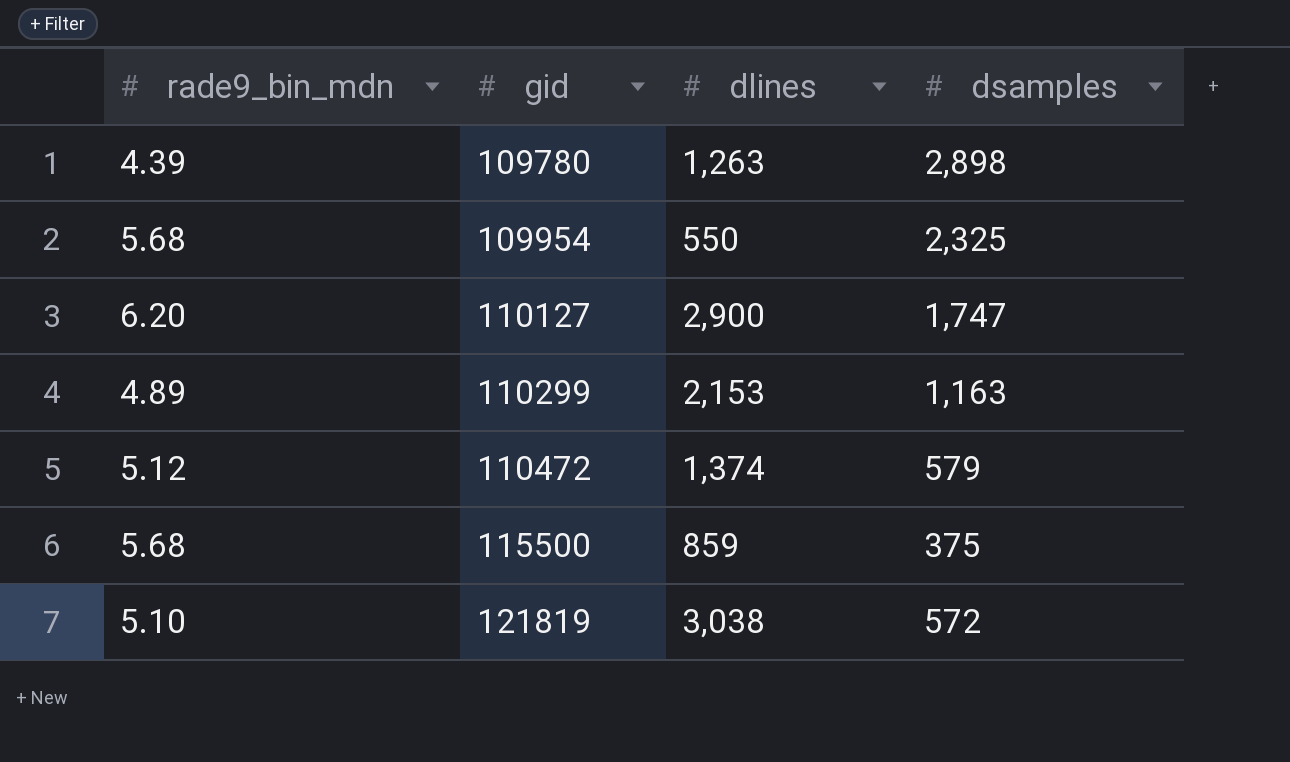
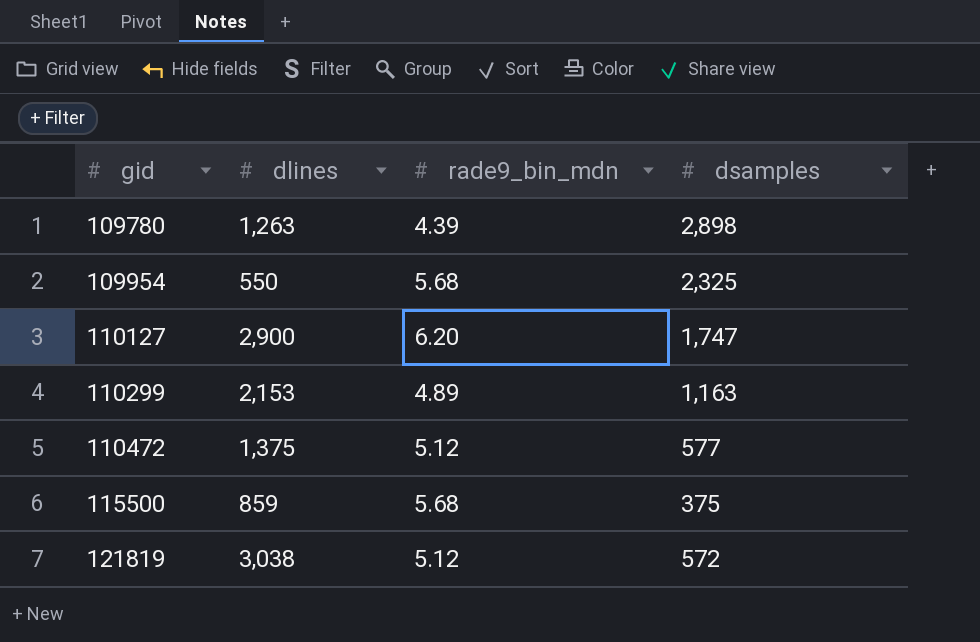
column rade9_bin_mdn | position: 1 -> 3
110472 | dlines: 1,374 -> 1,375
110472 | dsamples: 579 -> 577
121819 | rade9_bin_mdn: 5.10 -> 5.12

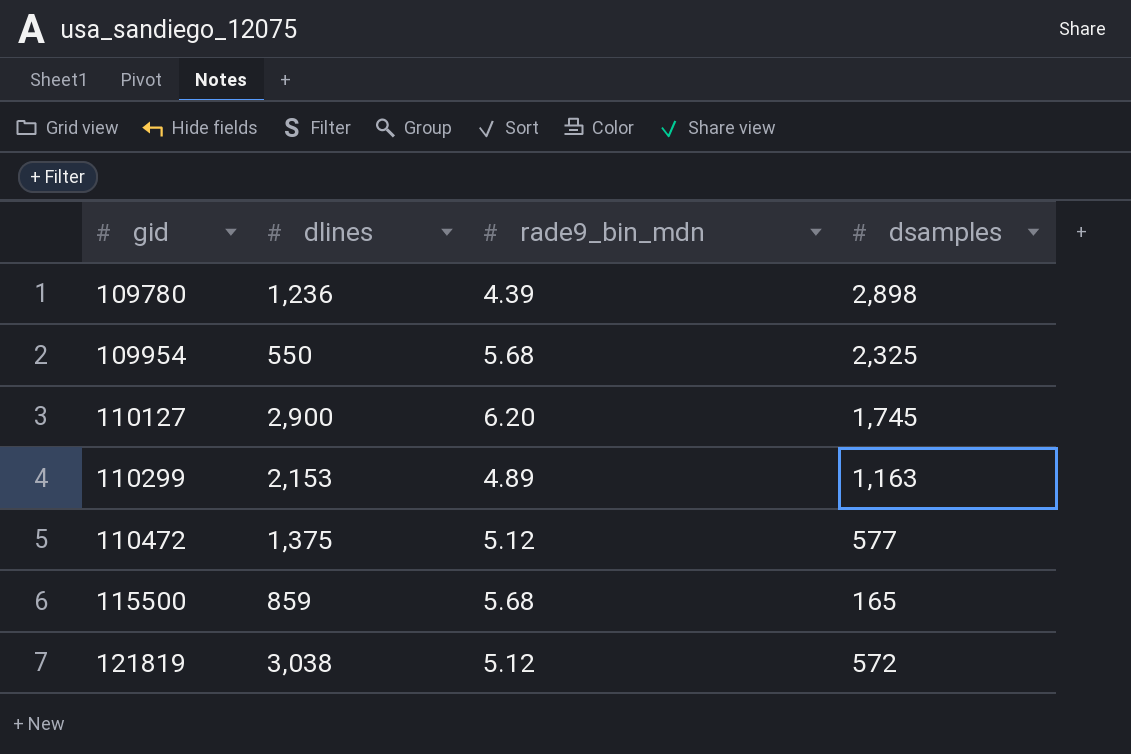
109780 | dlines: 1,263 -> 1,236
110127 | dsamples: 1,747 -> 1,745
115500 | dsamples: 375 -> 165

